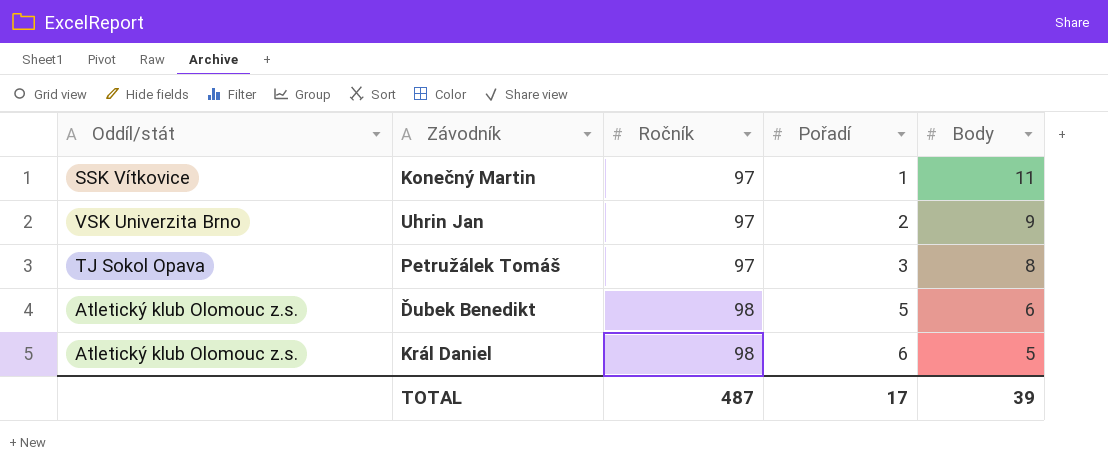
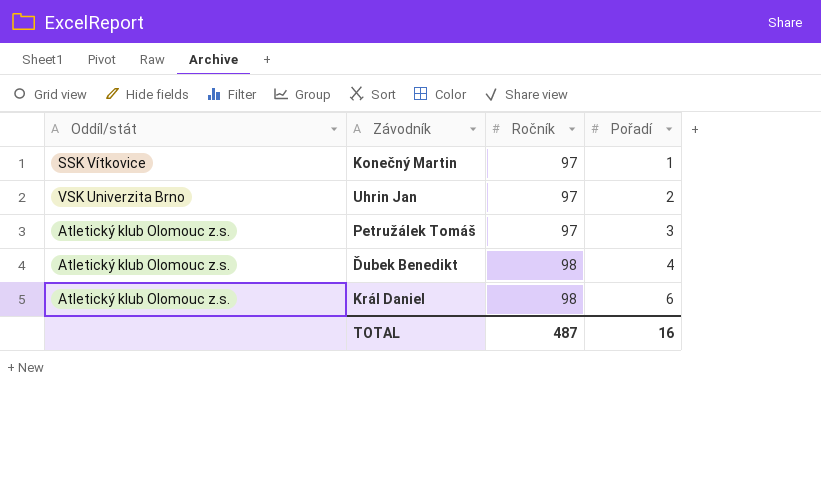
column Body | position: 5 -> none
Petružálek Tomáš | Oddíl/stát: TJ Sokol Opava -> Atletický klub Olomouc z.s.
Ďubek Benedikt | Pořadí: 5 -> 4
TOTAL | Pořadí: 17 -> 16

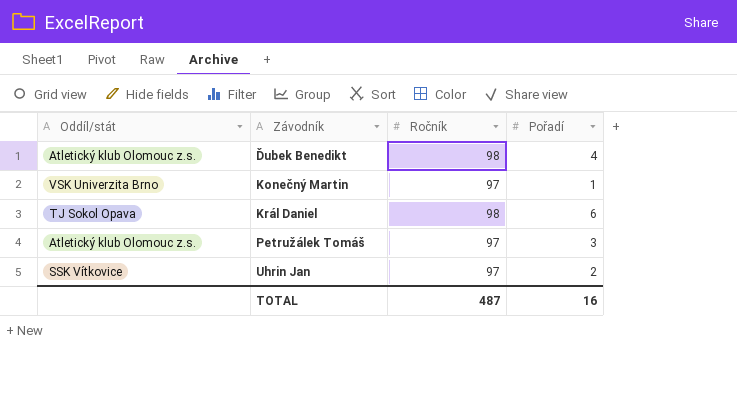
row order: Ročník ascending -> Závodník ascending
Konečný Martin | Oddíl/stát: SSK Vítkovice -> VSK Univerzita Brno
Král Daniel | Oddíl/stát: Atletický klub Olomouc z.s. -> TJ Sokol Opava
Uhrin Jan | Oddíl/stát: VSK Univerzita Brno -> SSK Vítkovice

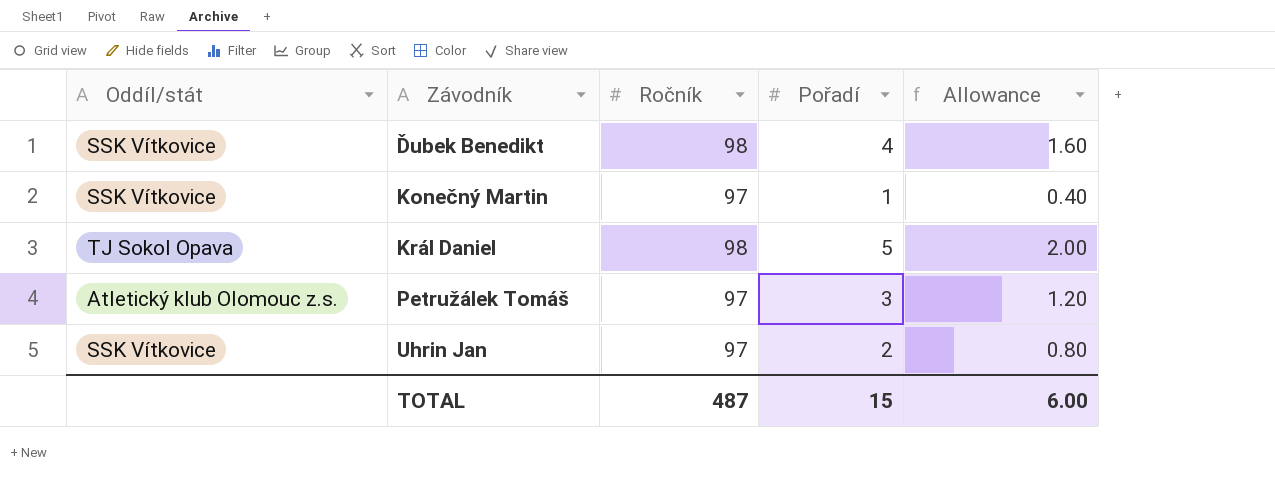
column Allowance | formula: none -> [Pořadí] * 0.4
Ďubek Benedikt | Oddíl/stát: Atletický klub Olomouc z.s. -> SSK Vítkovice
Konečný Martin | Oddíl/stát: VSK Univerzita Brno -> SSK Vítkovice
Král Daniel | Pořadí: 6 -> 5
TOTAL | Pořadí: 16 -> 15

